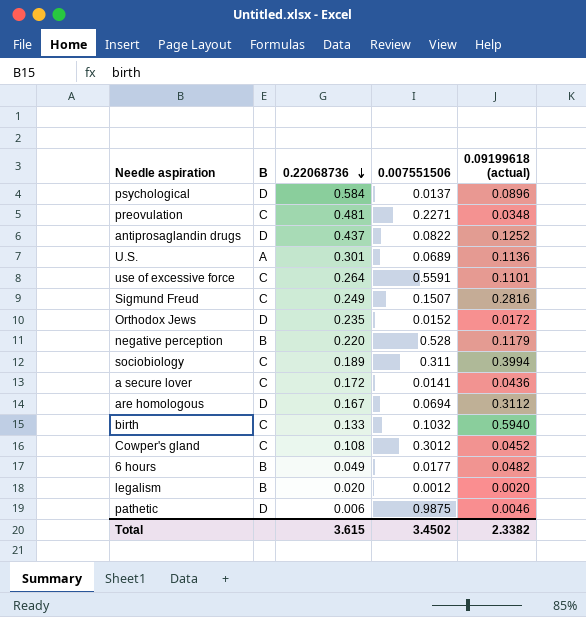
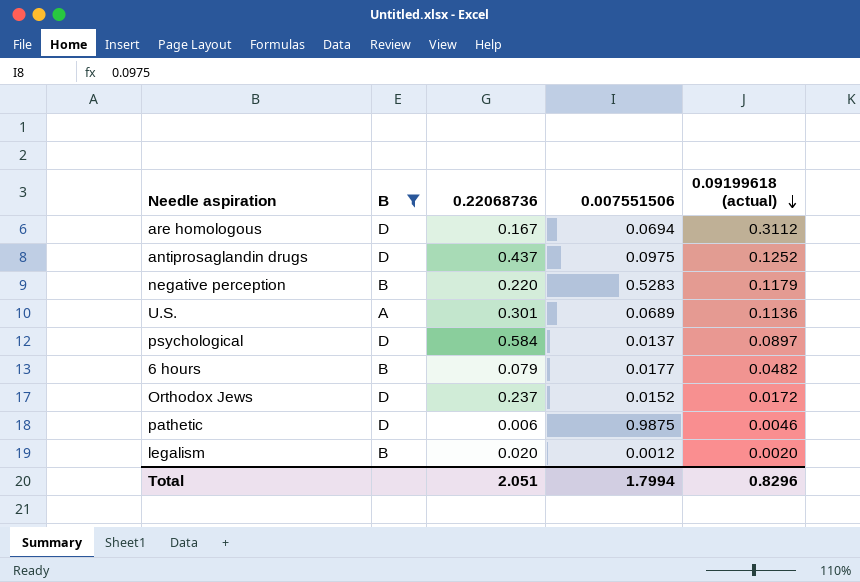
filter: none -> B != C
row order: 0.22068736 descending -> 0.09199618 (actual) descending
antiprosaglandin drugs | 0.007551506: 0.0822 -> 0.0975
negative perception | 0.007551506: 0.528 -> 0.5283
psychological | 0.09199618 (actual): 0.0896 -> 0.0897
6 hours | 0.22068736: 0.049 -> 0.079
Orthodox Jews | 0.22068736: 0.235 -> 0.237
Total | 0.22068736: 3.615 -> 2.051
Total | 0.007551506: 3.4502 -> 1.7994
Total | 0.09199618 (actual): 2.3382 -> 0.8296

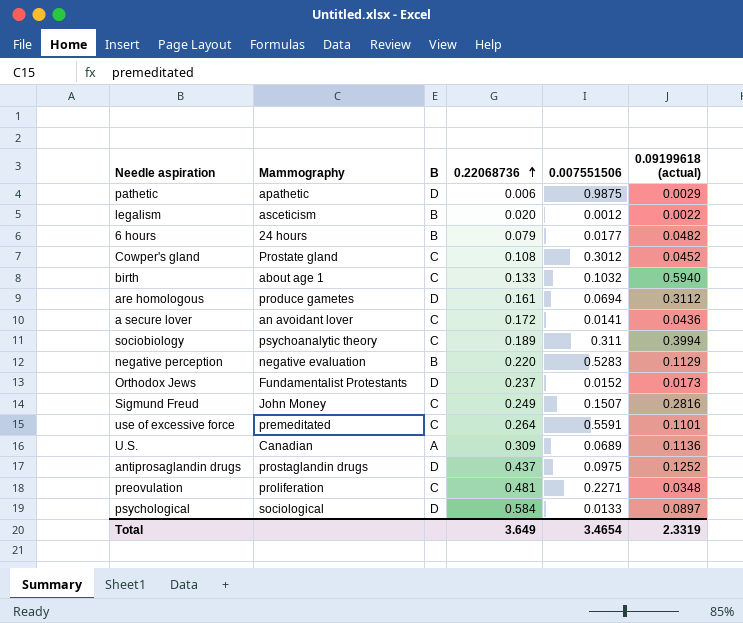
filter: B != C -> none
row order: 0.09199618 (actual) descending -> 0.22068736 ascending
column Mammography | position: none -> 2
pathetic | 0.09199618 (actual): 0.0046 -> 0.0029
legalism | 0.09199618 (actual): 0.0020 -> 0.0022
are homologous | 0.22068736: 0.167 -> 0.161
negative perception | 0.09199618 (actual): 0.1179 -> 0.1129
Orthodox Jews | 0.09199618 (actual): 0.0172 -> 0.0173
U.S. | 0.22068736: 0.301 -> 0.309
psychological | 0.007551506: 0.0137 -> 0.0133
Total | 0.22068736: 2.051 -> 3.649
Total | 0.007551506: 1.7994 -> 3.4654
Total | 0.09199618 (actual): 0.8296 -> 2.3319

